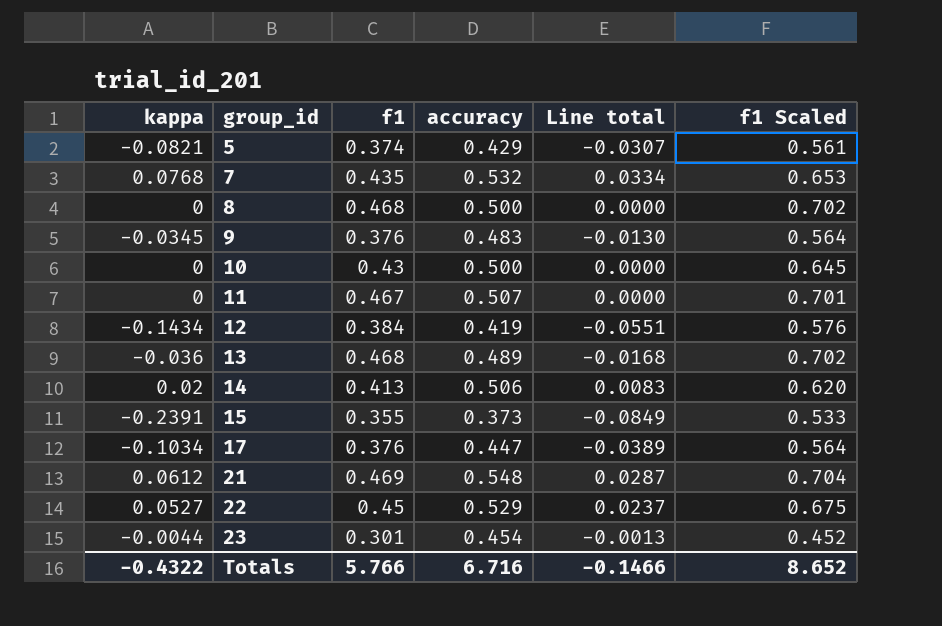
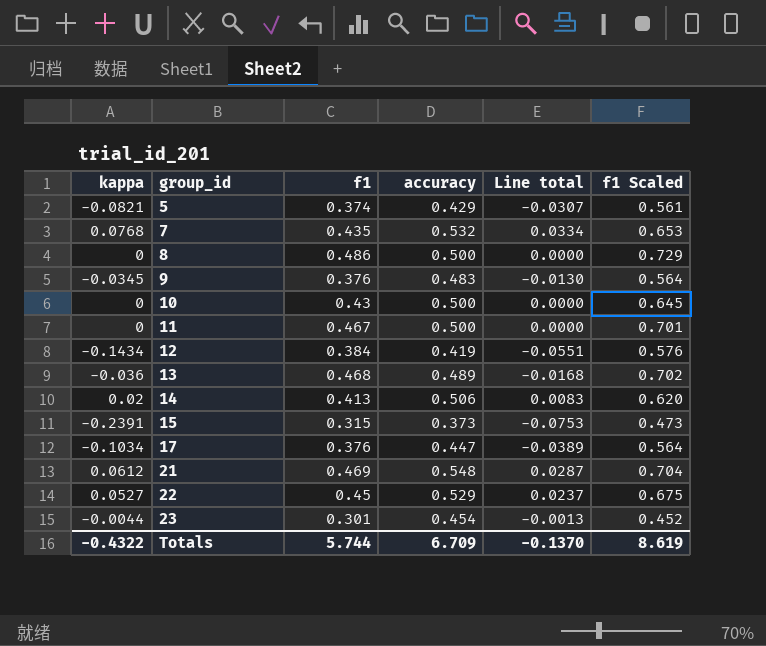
8 | f1: 0.468 -> 0.486
8 | f1 Scaled: 0.702 -> 0.729
11 | accuracy: 0.507 -> 0.500
15 | f1: 0.355 -> 0.315
15 | Line total: -0.0849 -> -0.0753
15 | f1 Scaled: 0.533 -> 0.473
Totals | f1: 5.766 -> 5.744
Totals | accuracy: 6.716 -> 6.709
Totals | Line total: -0.1466 -> -0.1370
Totals | f1 Scaled: 8.652 -> 8.619

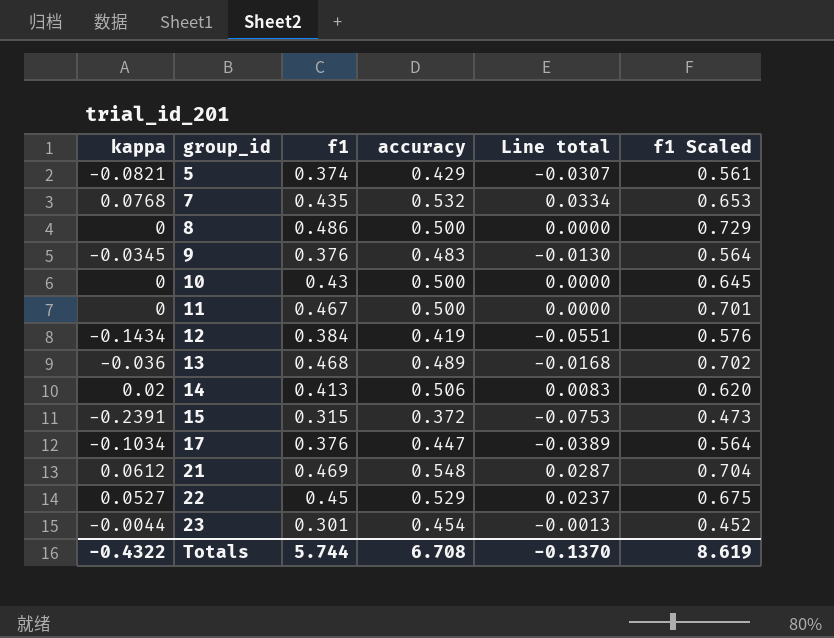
15 | accuracy: 0.373 -> 0.372
Totals | accuracy: 6.709 -> 6.708

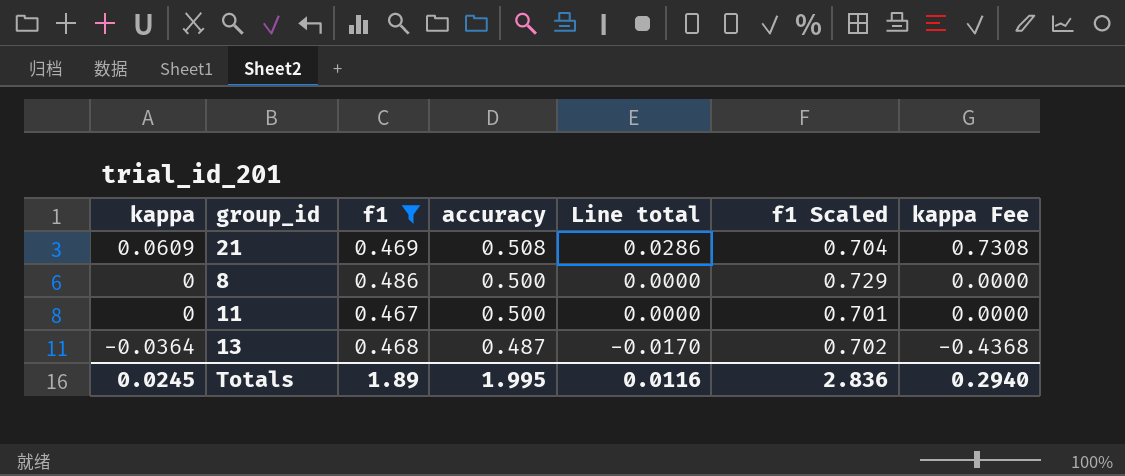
filter: none -> f1 >= 0.467
row order: group_id ascending -> kappa descending
column kappa Fee | formula: none -> [kappa] * 12
21 | kappa: 0.0612 -> 0.0609
21 | accuracy: 0.548 -> 0.508
21 | Line total: 0.0287 -> 0.0286
13 | kappa: -0.036 -> -0.0364
13 | accuracy: 0.489 -> 0.487
13 | Line total: -0.0168 -> -0.0170
Totals | kappa: -0.4322 -> 0.0245
Totals | f1: 5.744 -> 1.89
Totals | accuracy: 6.708 -> 1.995
Totals | Line total: -0.1370 -> 0.0116
Totals | f1 Scaled: 8.619 -> 2.836

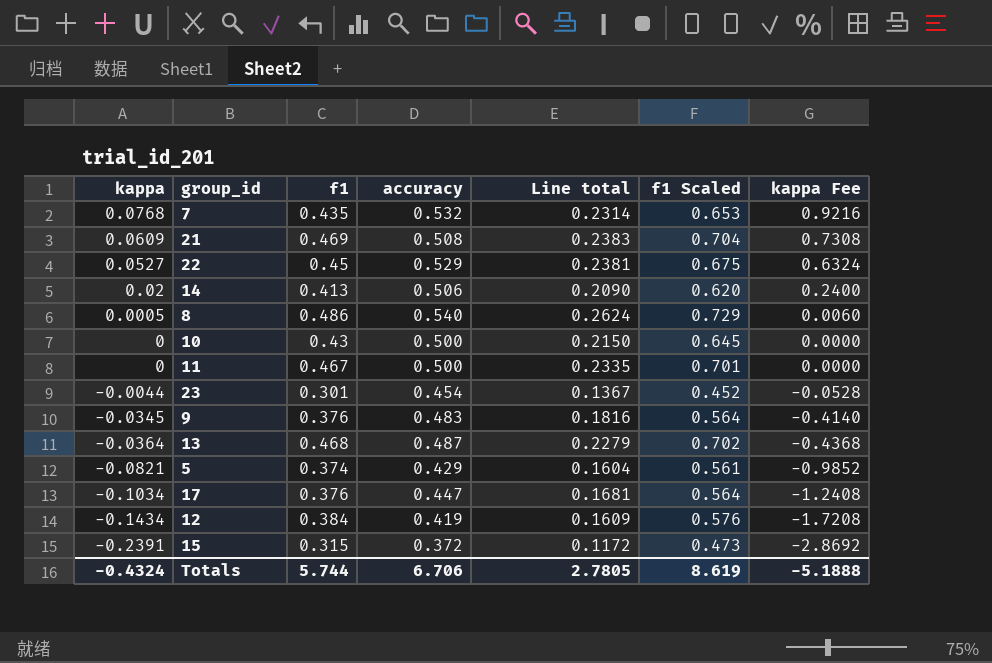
filter: f1 >= 0.467 -> none
column Line total | formula: [kappa] * [f1] -> [f1] * [accuracy]
8 | kappa: 0 -> 0.0005
8 | accuracy: 0.500 -> 0.540
8 | kappa Fee: 0.0000 -> 0.0060
Totals | kappa: 0.0245 -> -0.4324
Totals | f1: 1.89 -> 5.744
Totals | accuracy: 1.995 -> 6.706
Totals | Line total: 0.0116 -> 2.7805
Totals | f1 Scaled: 2.836 -> 8.619
Totals | kappa Fee: 0.2940 -> -5.1888

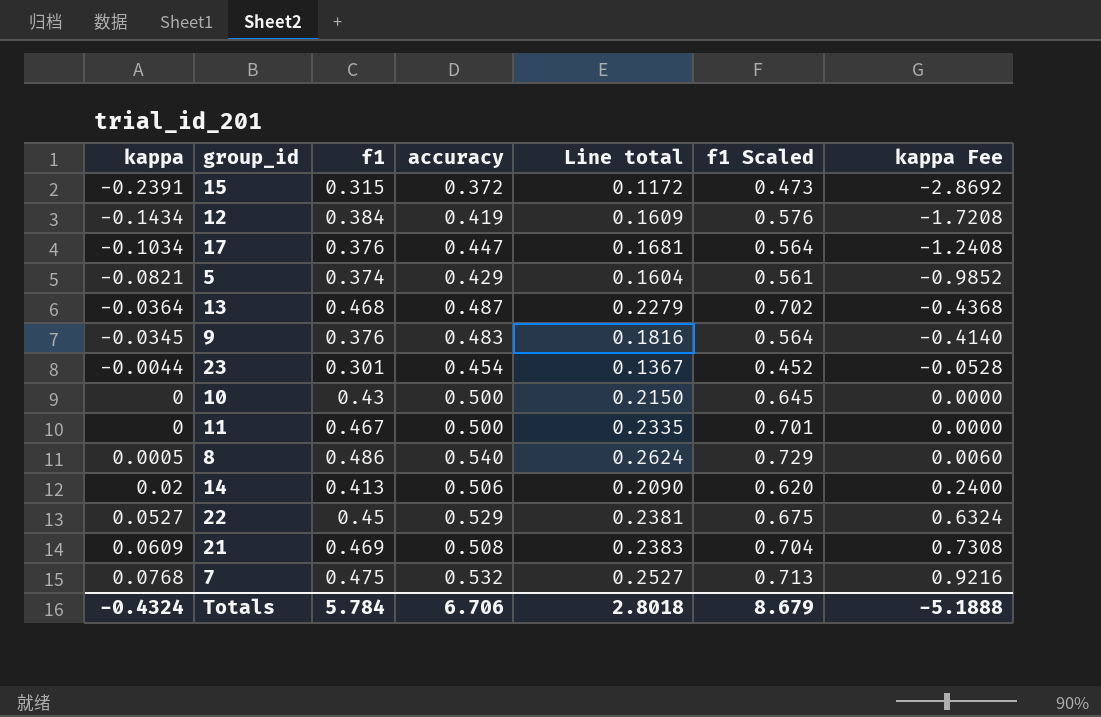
row order: kappa descending -> kappa ascending
7 | f1: 0.435 -> 0.475
7 | Line total: 0.2314 -> 0.2527
7 | f1 Scaled: 0.653 -> 0.713
Totals | f1: 5.744 -> 5.784
Totals | Line total: 2.7805 -> 2.8018
Totals | f1 Scaled: 8.619 -> 8.679

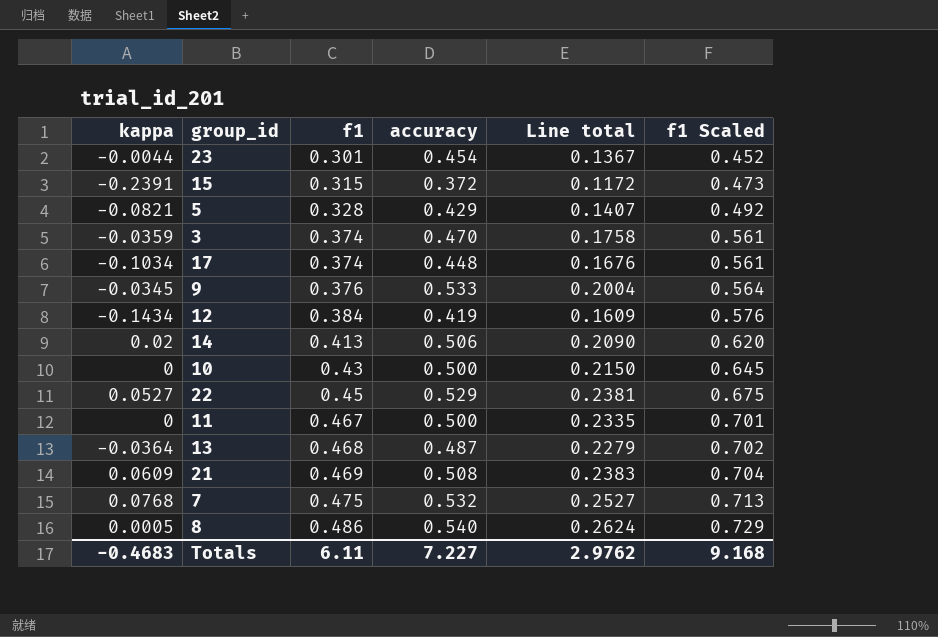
row order: kappa ascending -> f1 ascending
column kappa Fee | formula: [kappa] * 12 -> none
5 | f1: 0.374 -> 0.328
5 | Line total: 0.1604 -> 0.1407
5 | f1 Scaled: 0.561 -> 0.492
row 3: none -> -0.0359 | 0.374 | 0.470 | 0.1758 | 0.561
17 | f1: 0.376 -> 0.374
17 | accuracy: 0.447 -> 0.448
17 | Line total: 0.1681 -> 0.1676
17 | f1 Scaled: 0.564 -> 0.561
9 | accuracy: 0.483 -> 0.533
9 | Line total: 0.1816 -> 0.2004
Totals | kappa: -0.4324 -> -0.4683
Totals | f1: 5.784 -> 6.11
Totals | accuracy: 6.706 -> 7.227
Totals | Line total: 2.8018 -> 2.9762
Totals | f1 Scaled: 8.679 -> 9.168

